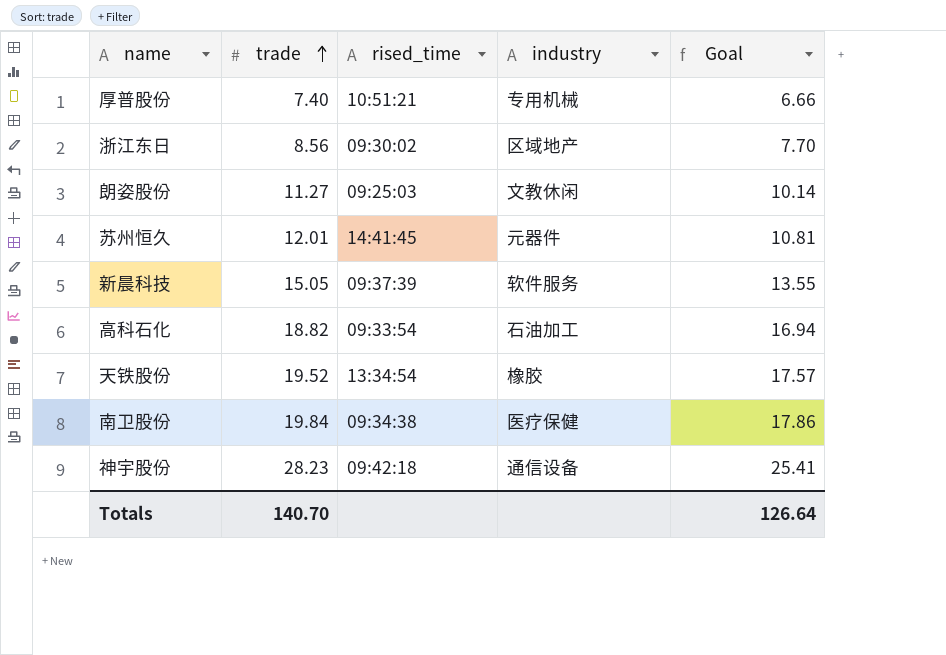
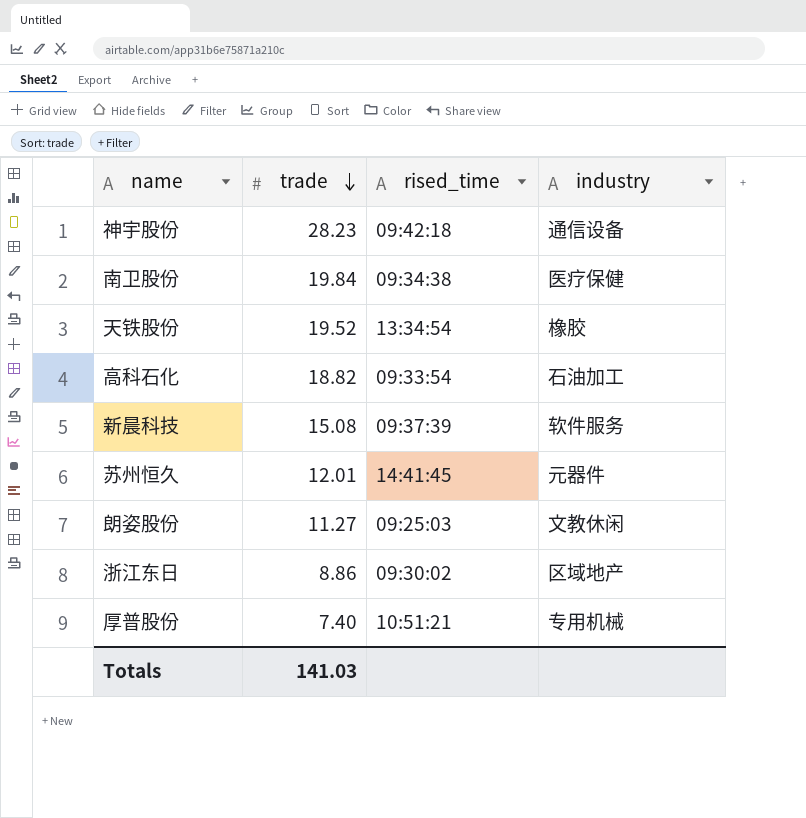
row order: trade ascending -> trade descending
column Goal | formula: [trade] * 0.9 -> none
新晨科技 | trade: 15.05 -> 15.08
浙江东日 | trade: 8.56 -> 8.86
Totals | trade: 140.70 -> 141.03

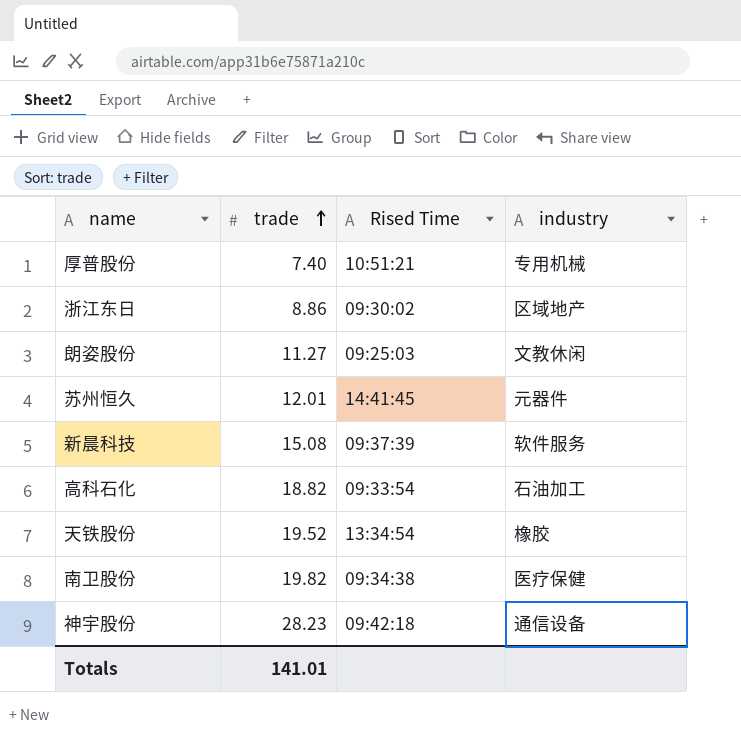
row order: trade descending -> trade ascending
column name: rised_time -> Rised Time
南卫股份 | trade: 19.84 -> 19.82
Totals | trade: 141.03 -> 141.01

